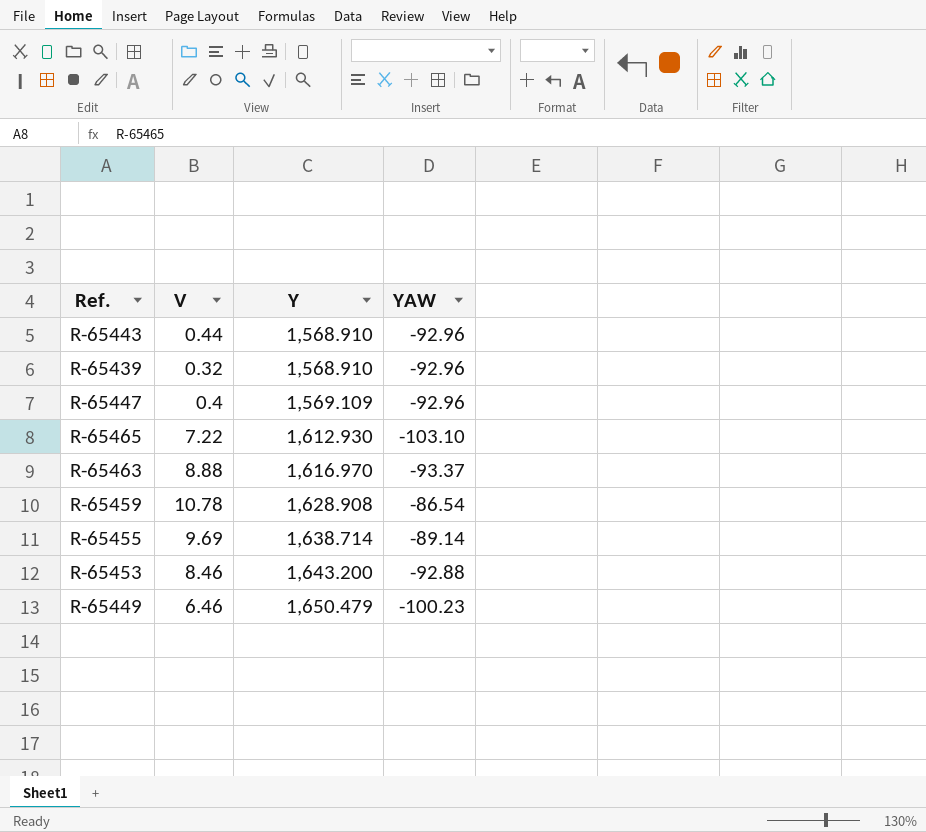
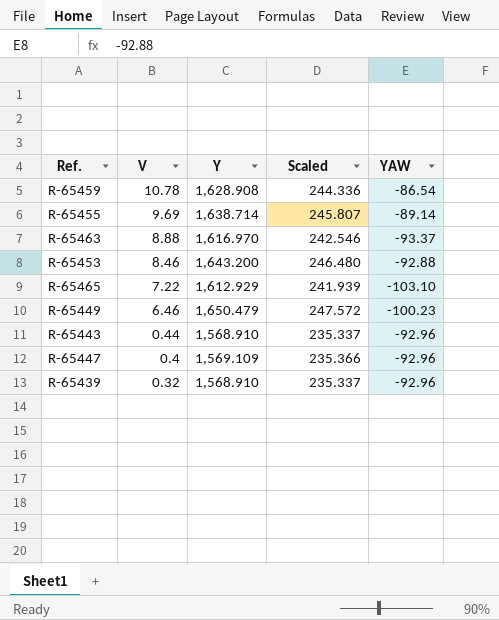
row order: Y ascending -> V descending
column Scaled | formula: none -> [Y] * 0.15
R-65465 | Y: 1,612.930 -> 1,612.929

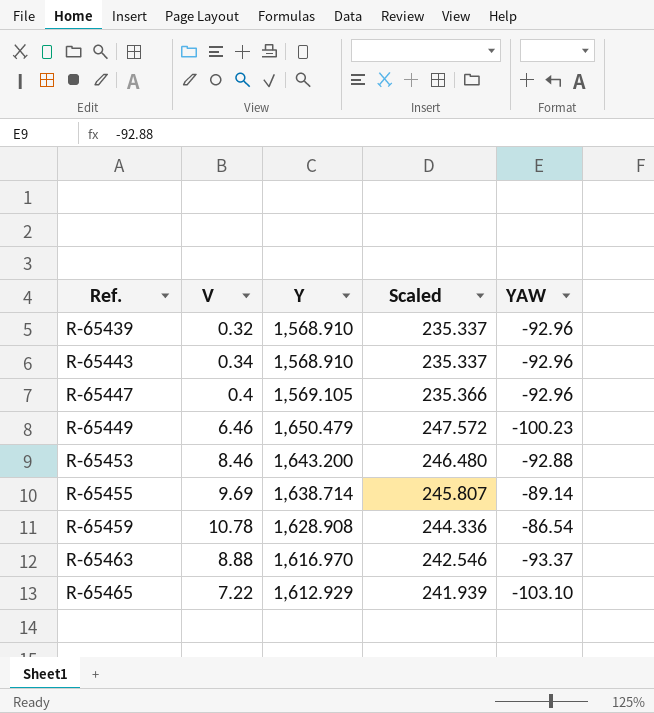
row order: V descending -> Ref. ascending
R-65443 | V: 0.44 -> 0.34
R-65447 | Y: 1,569.109 -> 1,569.105

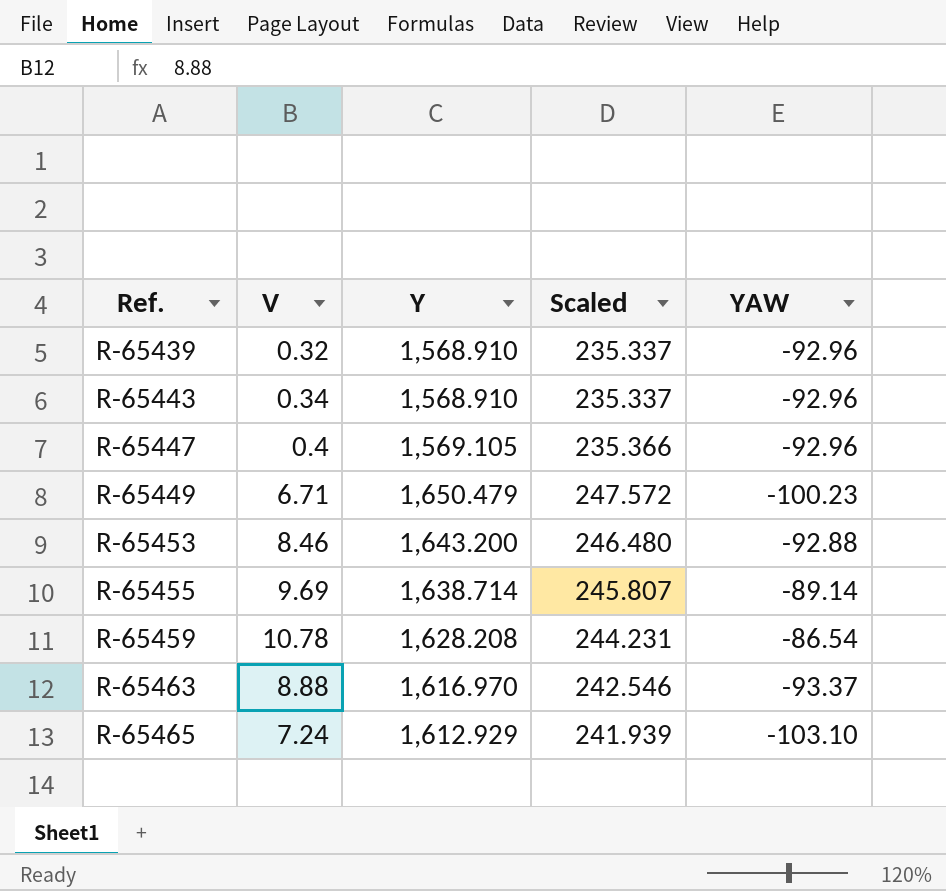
R-65449 | V: 6.46 -> 6.71
R-65459 | Y: 1,628.908 -> 1,628.208
R-65459 | Scaled: 244.336 -> 244.231
R-65465 | V: 7.22 -> 7.24

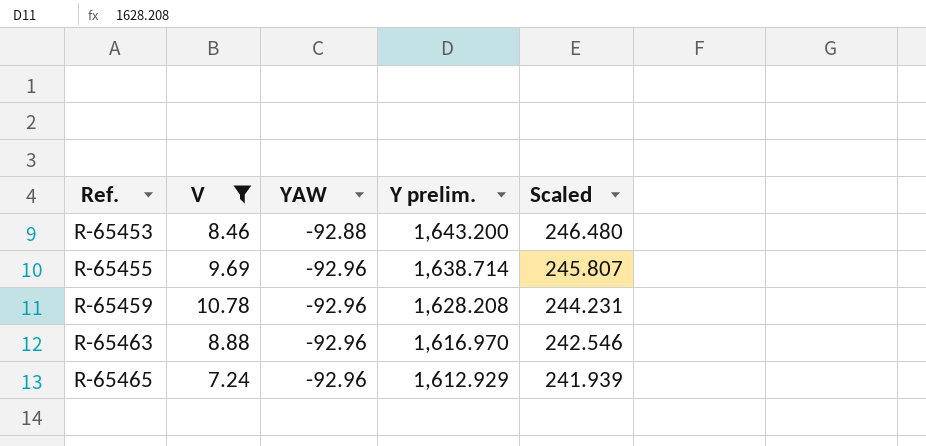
filter: none -> V >= 7.24
column YAW | position: 5 -> 3
column name: Y -> Y prelim.
R-65455 | YAW: -89.14 -> -92.96
R-65459 | YAW: -86.54 -> -92.96
R-65463 | YAW: -93.37 -> -92.96
R-65465 | YAW: -103.10 -> -92.96

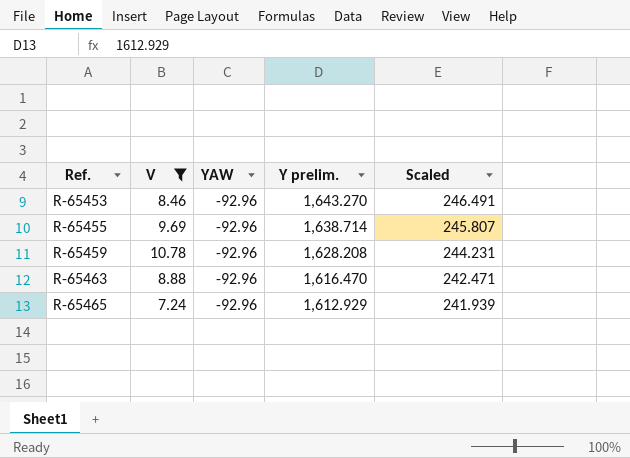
R-65453 | YAW: -92.88 -> -92.96
R-65453 | Y prelim.: 1,643.200 -> 1,643.270
R-65453 | Scaled: 246.480 -> 246.491
R-65463 | Y prelim.: 1,616.970 -> 1,616.470
R-65463 | Scaled: 242.546 -> 242.471

